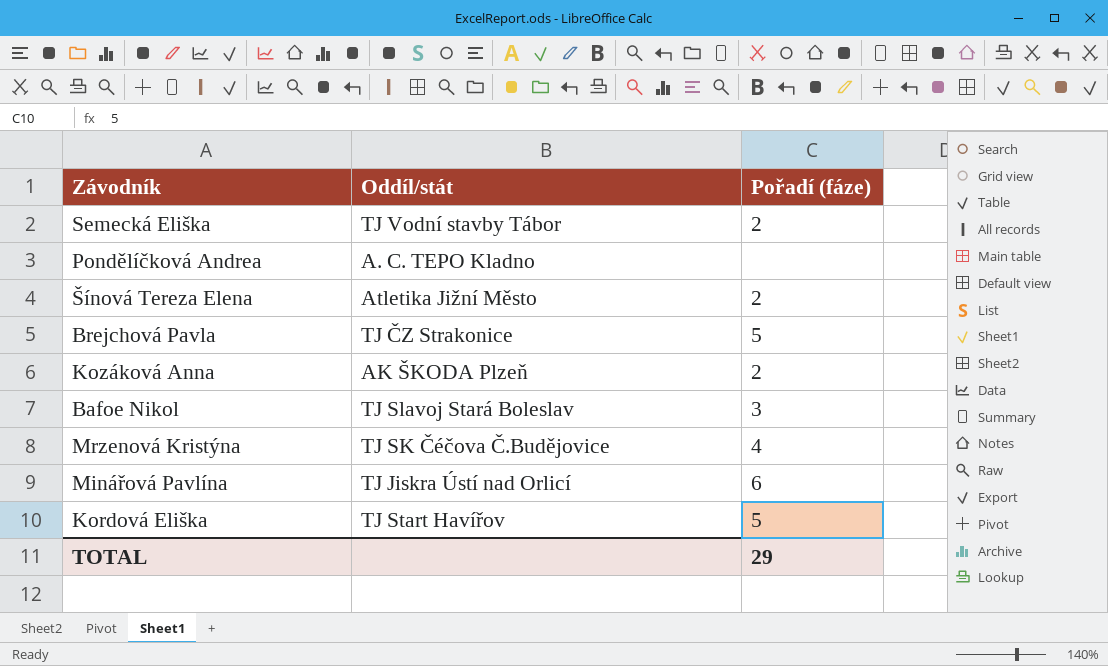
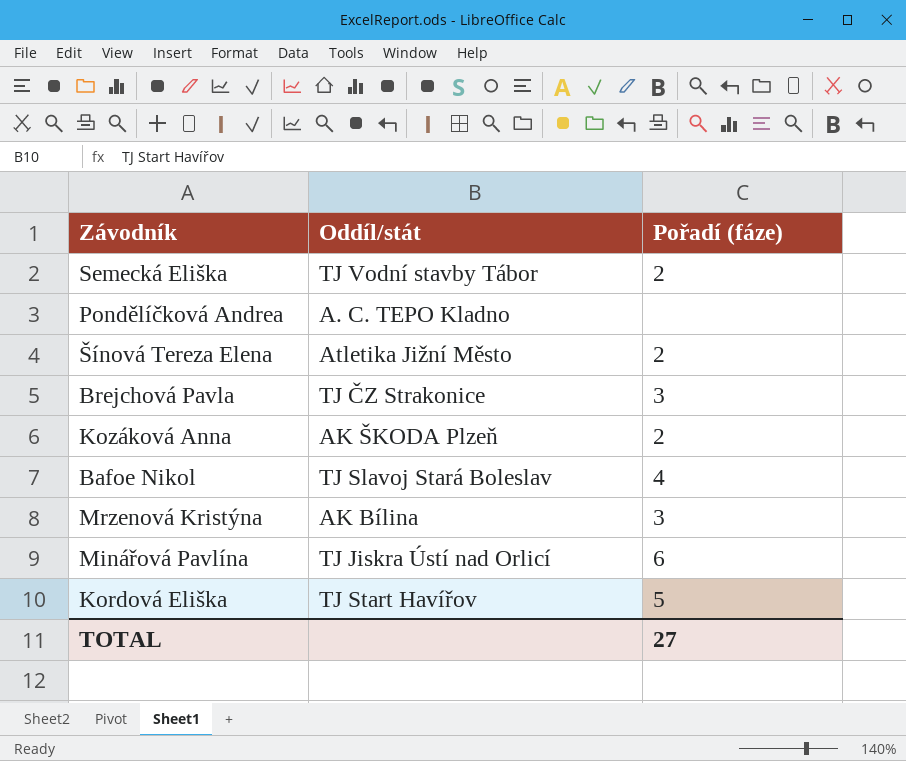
Brejchová Pavla | Pořadí (fáze): 5 -> 3
Bafoe Nikol | Pořadí (fáze): 3 -> 4
Mrzenová Kristýna | Oddíl/stát: TJ SK Čéčova Č.Budějovice -> AK Bílina
Mrzenová Kristýna | Pořadí (fáze): 4 -> 3
TOTAL | Pořadí (fáze): 29 -> 27

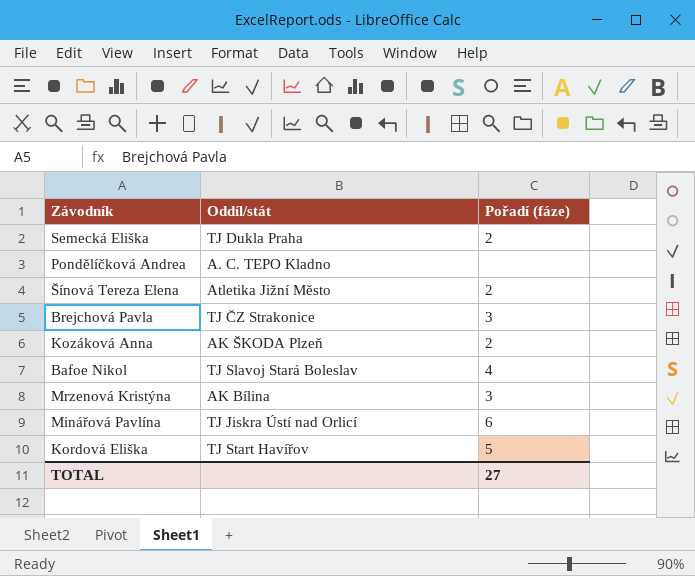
Semecká Eliška | Oddíl/stát: TJ Vodní stavby Tábor -> TJ Dukla Praha

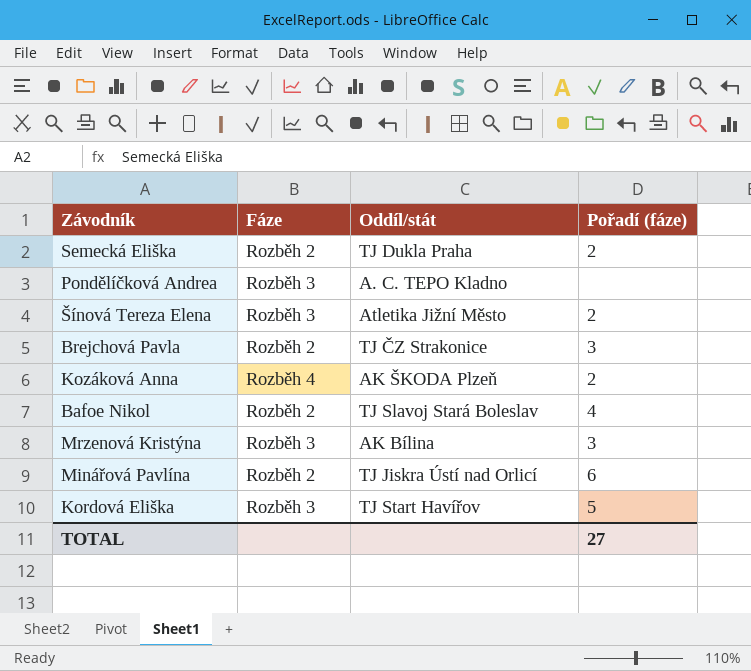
column Fáze | position: none -> 2

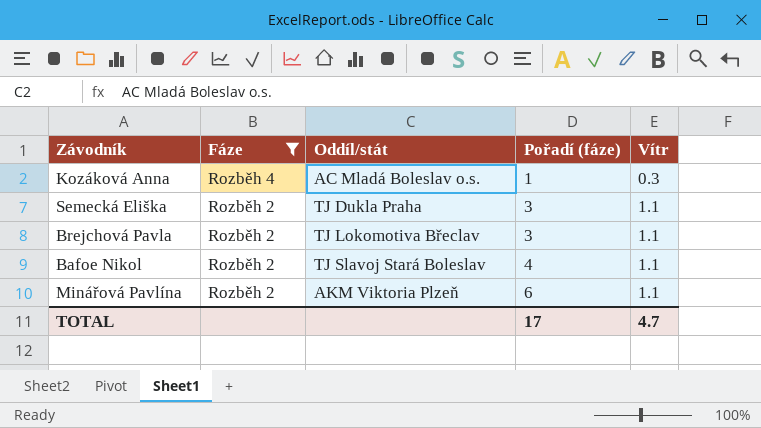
filter: none -> Fáze != Rozběh 3
row order: none -> Fáze descending
column Vítr | position: none -> 5
Kozáková Anna | Oddíl/stát: AK ŠKODA Plzeň -> AC Mladá Boleslav o.s.
Kozáková Anna | Pořadí (fáze): 2 -> 1
Semecká Eliška | Pořadí (fáze): 2 -> 3
Brejchová Pavla | Oddíl/stát: TJ ČZ Strakonice -> TJ Lokomotiva Břeclav
Minářová Pavlína | Oddíl/stát: TJ Jiskra Ústí nad Orlicí -> AKM Viktoria Plzeň
TOTAL | Pořadí (fáze): 27 -> 17

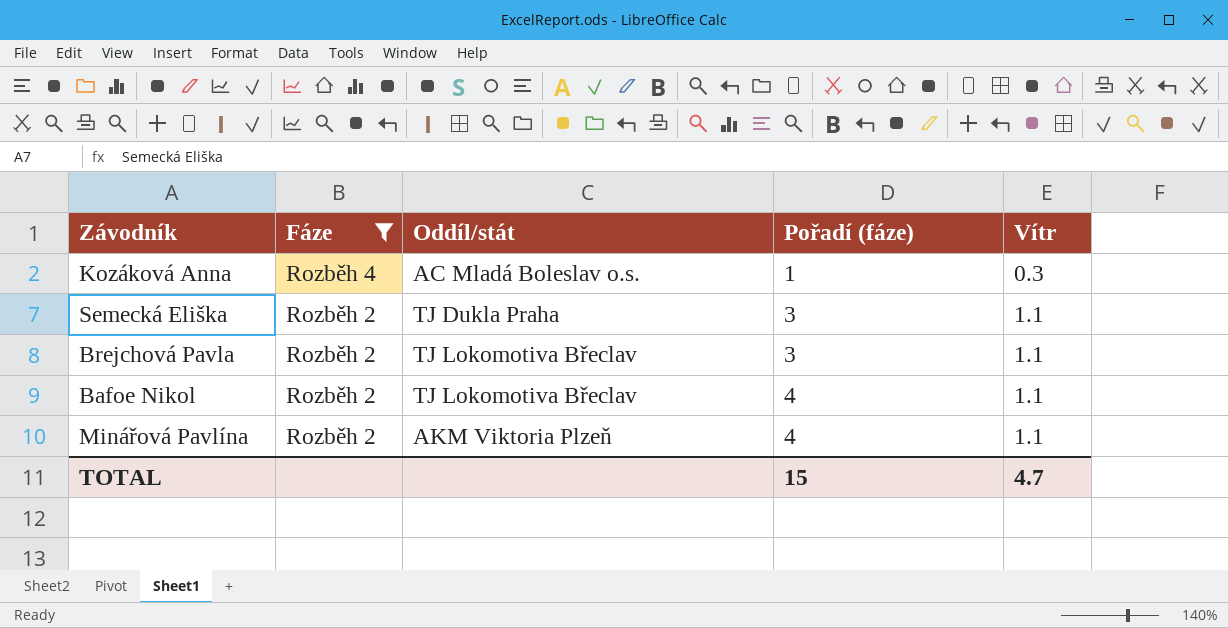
Bafoe Nikol | Oddíl/stát: TJ Slavoj Stará Boleslav -> TJ Lokomotiva Břeclav
Minářová Pavlína | Pořadí (fáze): 6 -> 4
TOTAL | Pořadí (fáze): 17 -> 15

